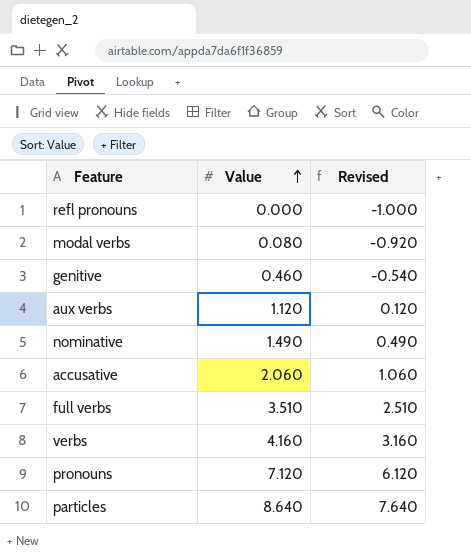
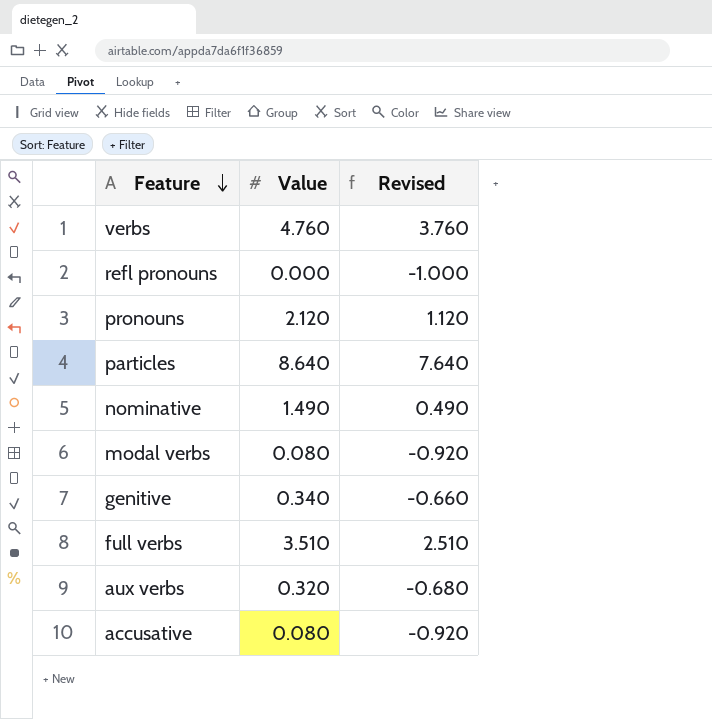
row order: Value ascending -> Feature descending
verbs | Value: 4.160 -> 4.760
verbs | Revised: 3.160 -> 3.760
pronouns | Value: 7.120 -> 2.120
pronouns | Revised: 6.120 -> 1.120
genitive | Value: 0.460 -> 0.340
genitive | Revised: -0.540 -> -0.660
aux verbs | Value: 1.120 -> 0.320
aux verbs | Revised: 0.120 -> -0.680
accusative | Value: 2.060 -> 0.080
accusative | Revised: 1.060 -> -0.920

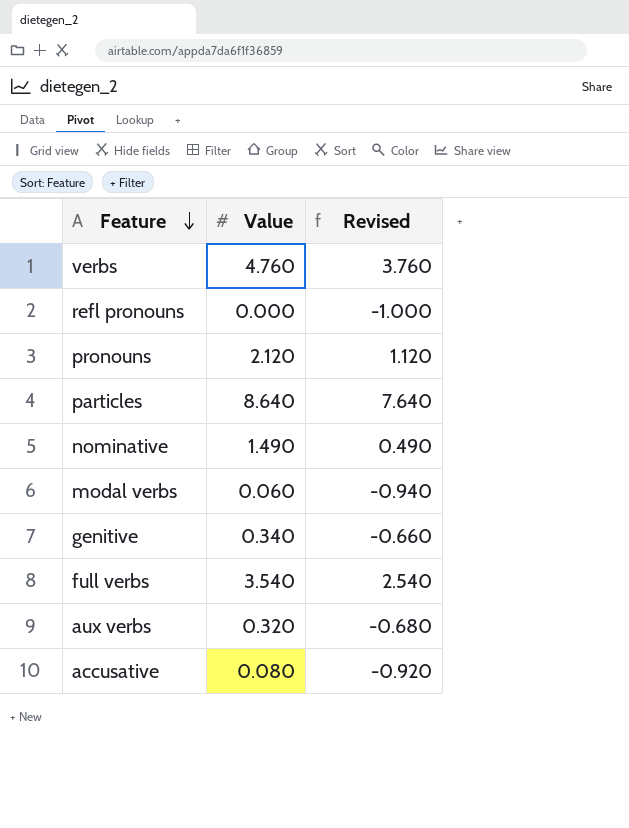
modal verbs | Value: 0.080 -> 0.060
modal verbs | Revised: -0.920 -> -0.940
full verbs | Value: 3.510 -> 3.540
full verbs | Revised: 2.510 -> 2.540

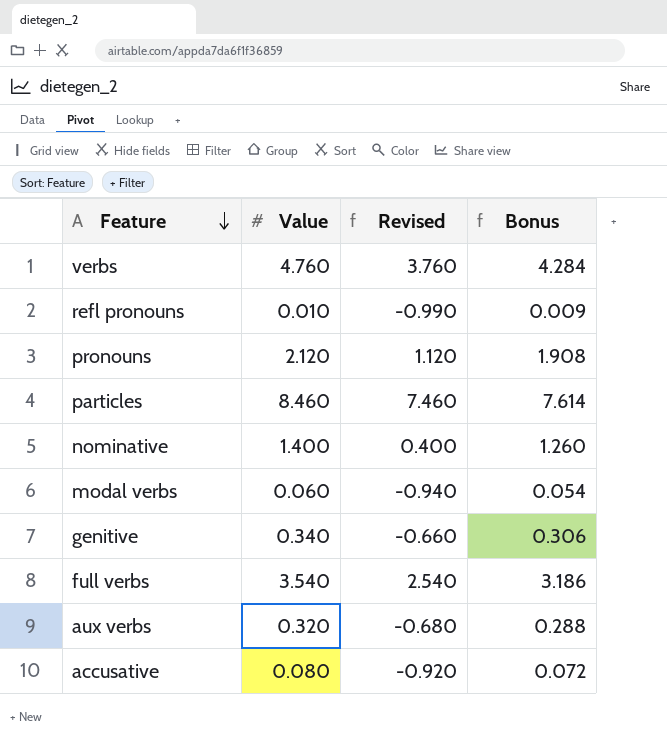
column Bonus | formula: none -> [Value] * 0.9
refl pronouns | Value: 0.000 -> 0.010
refl pronouns | Revised: -1.000 -> -0.990
particles | Value: 8.640 -> 8.460
particles | Revised: 7.640 -> 7.460
nominative | Value: 1.490 -> 1.400
nominative | Revised: 0.490 -> 0.400

